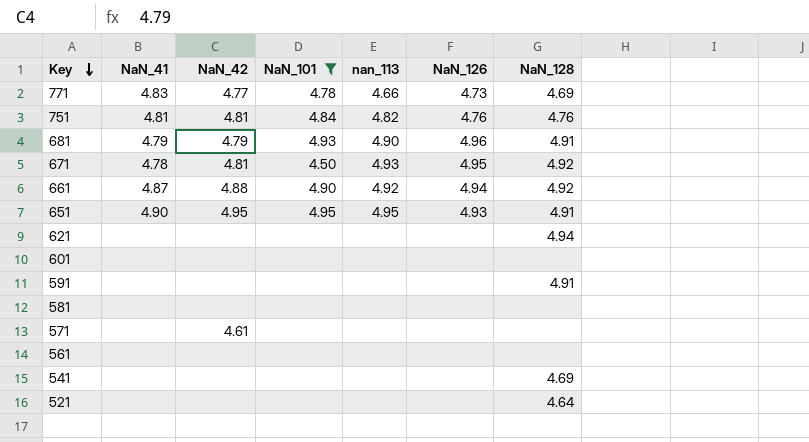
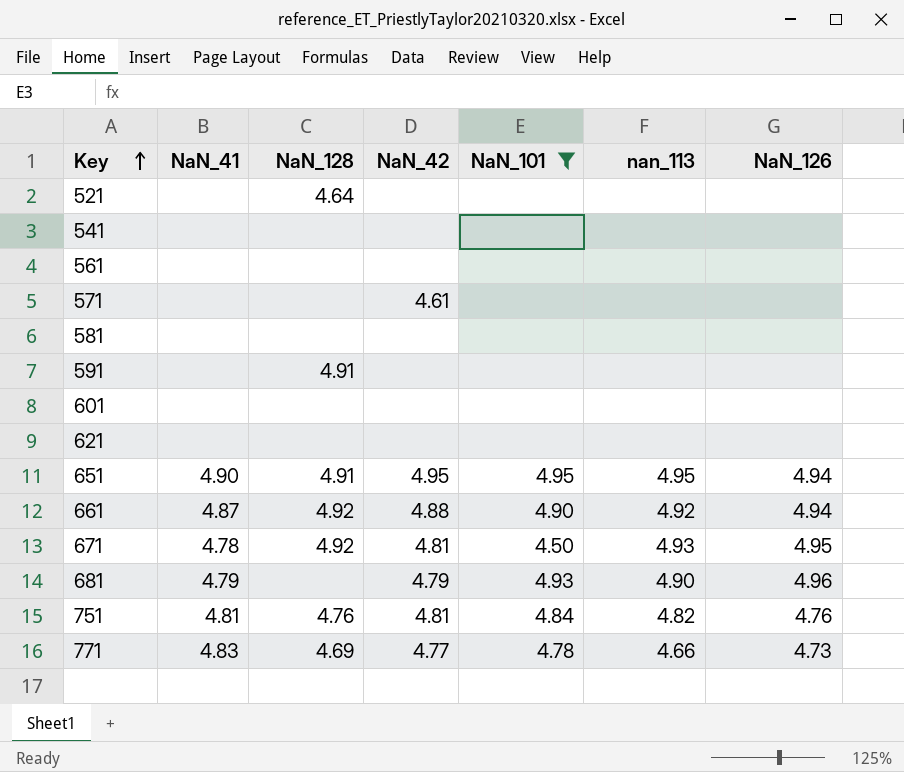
row order: Key descending -> Key ascending
column NaN_128 | position: 7 -> 3
541 | NaN_128: 4.69 -> none
621 | NaN_128: 4.94 -> none
651 | NaN_126: 4.93 -> 4.94
681 | NaN_128: 4.91 -> none

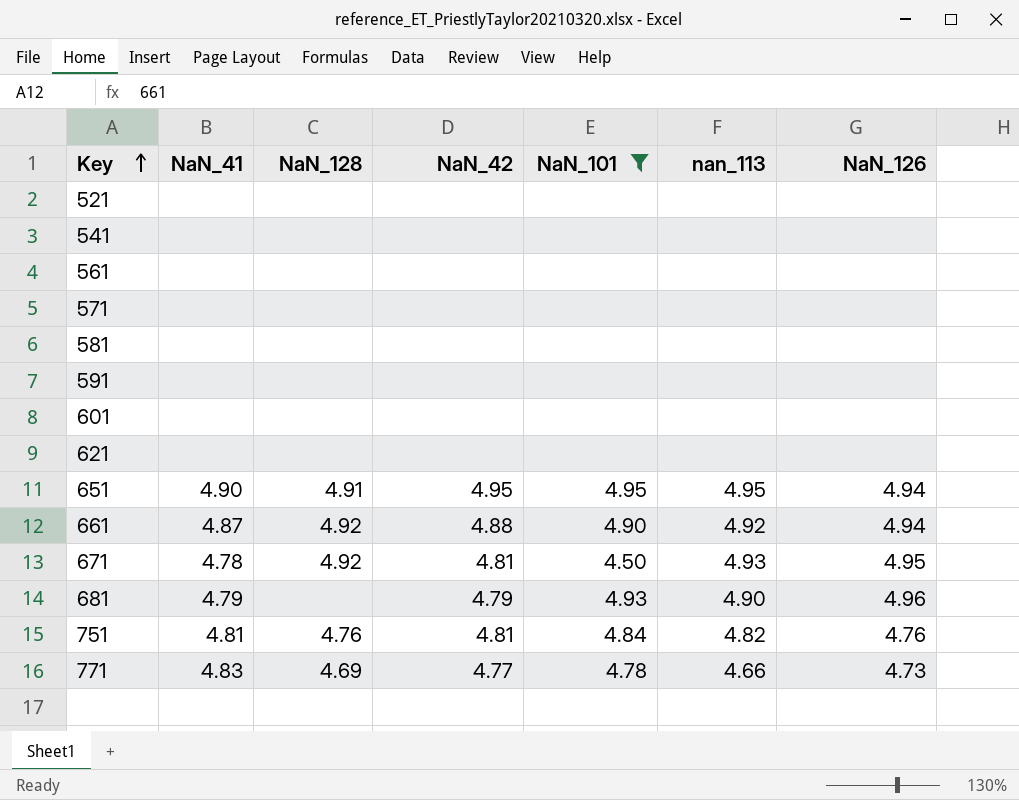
521 | NaN_128: 4.64 -> none
571 | NaN_42: 4.61 -> none
591 | NaN_128: 4.91 -> none

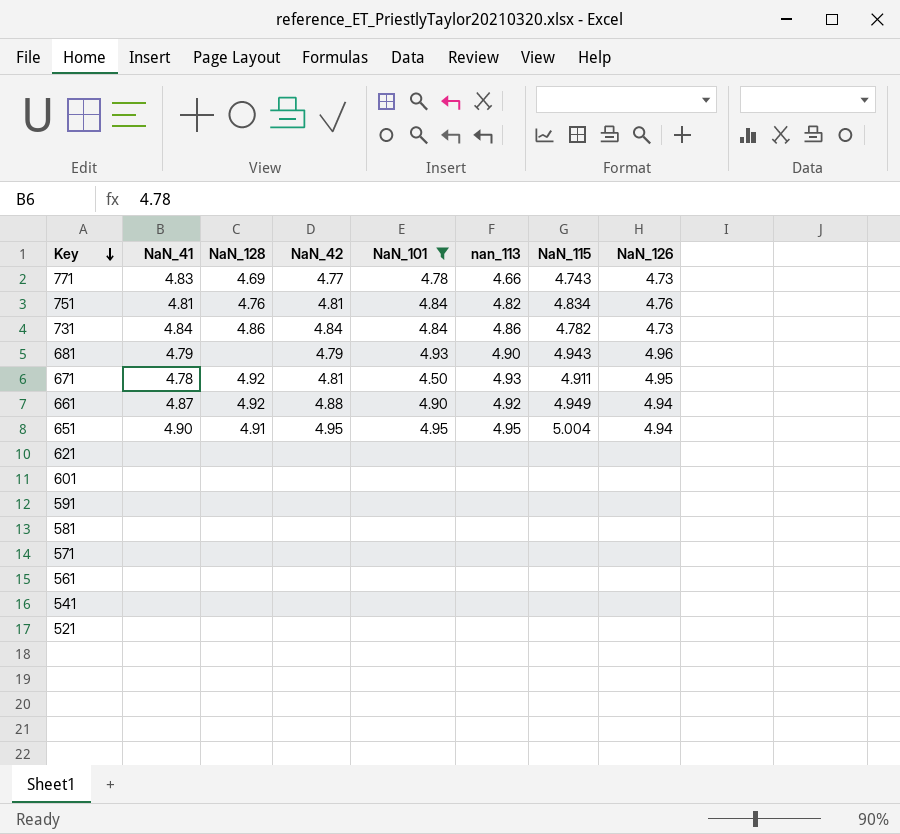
row order: Key ascending -> Key descending
column NaN_115 | position: none -> 7
row 731: none -> 4.84 | 4.86 | 4.84 | 4.84 | 4.86 | 4.782 | 4.73

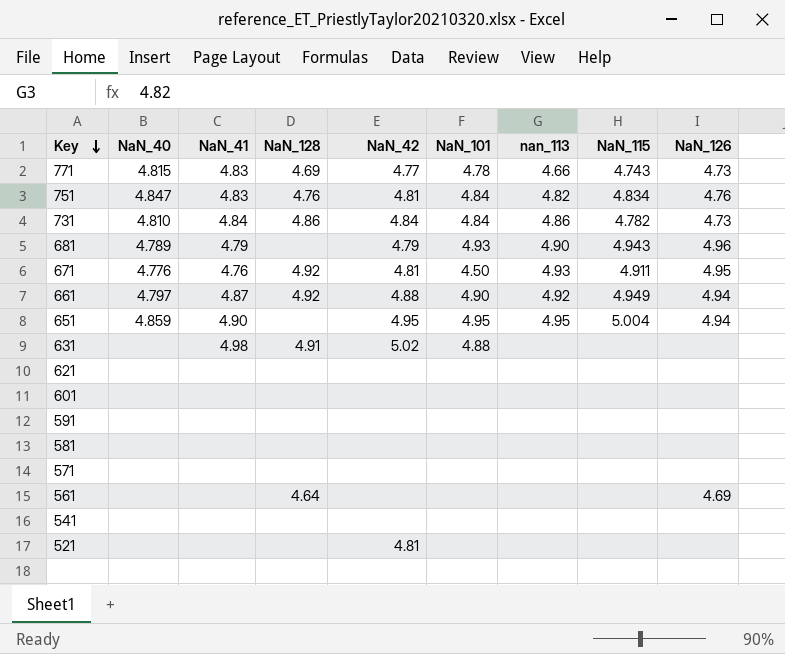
filter: NaN_101 != 4.88 -> none
column NaN_40 | position: none -> 2
751 | NaN_41: 4.81 -> 4.83
671 | NaN_41: 4.78 -> 4.76
651 | NaN_128: 4.91 -> none
561 | NaN_128: none -> 4.64
561 | NaN_126: none -> 4.69
521 | NaN_42: none -> 4.81

